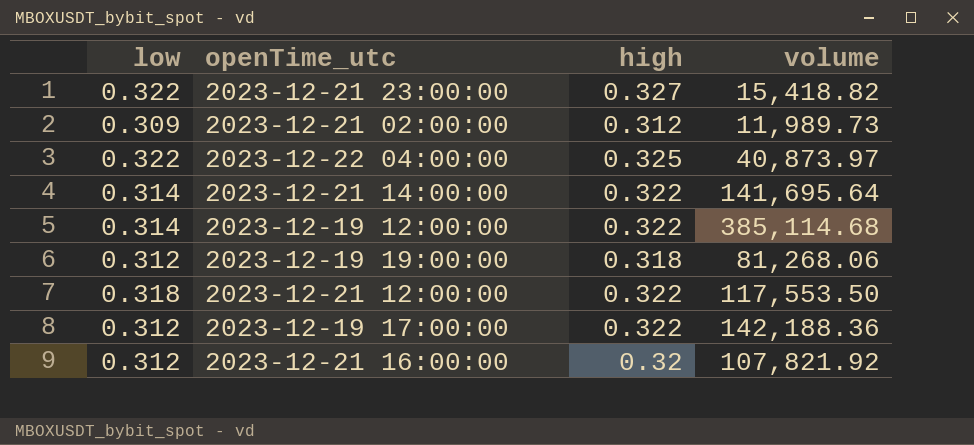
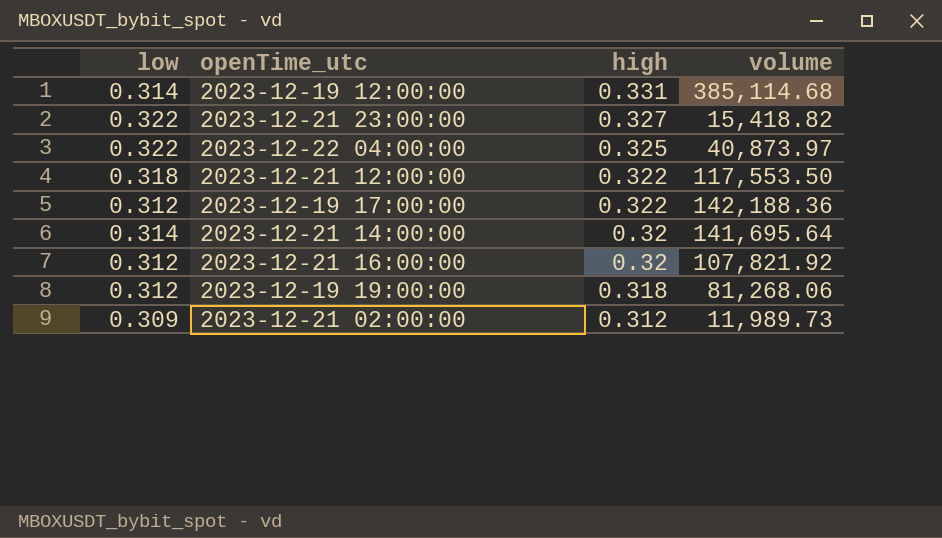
row order: none -> high descending
2023-12-19 12:00:00 | high: 0.322 -> 0.331
2023-12-21 14:00:00 | high: 0.322 -> 0.32

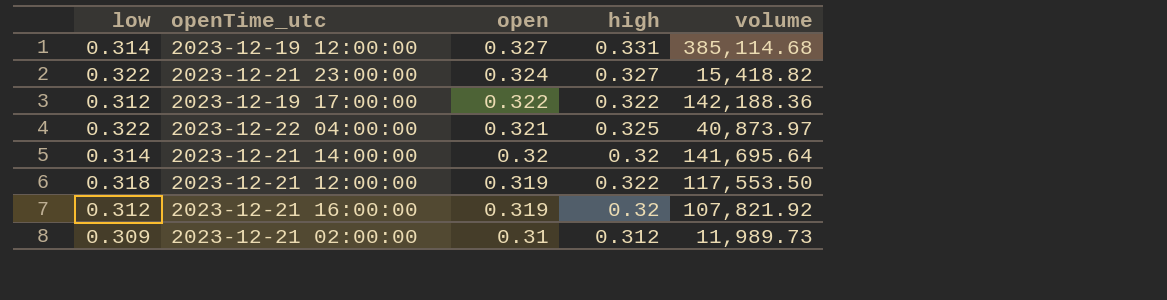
row order: high descending -> open descending
column open | position: none -> 3
row 2023-12-19 19:00:00: 0.312 | 0.318 | 81,268.06 -> none

